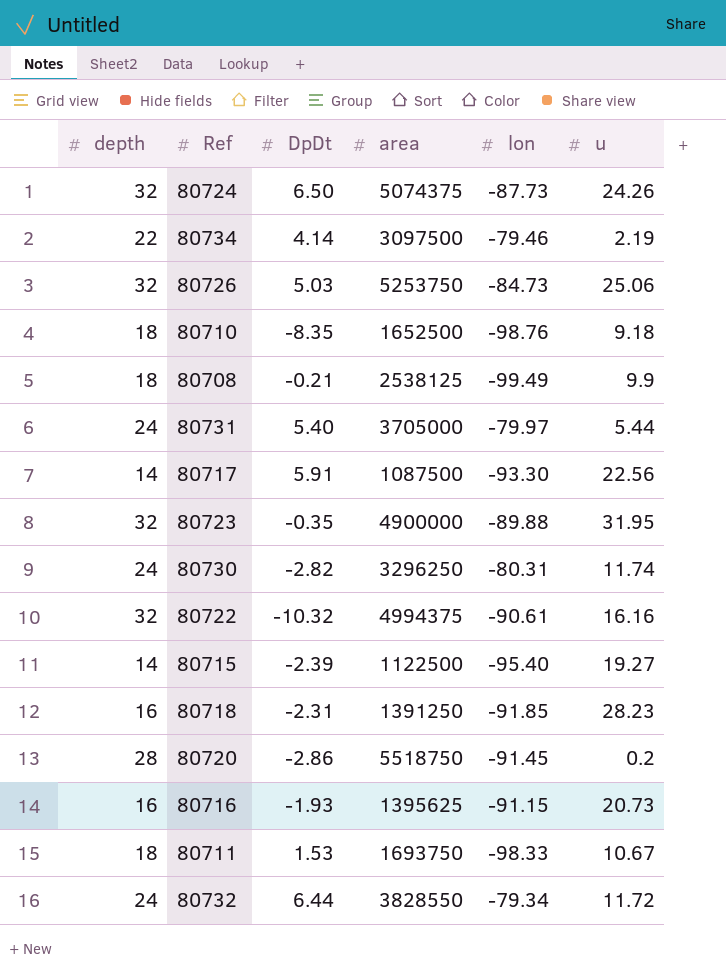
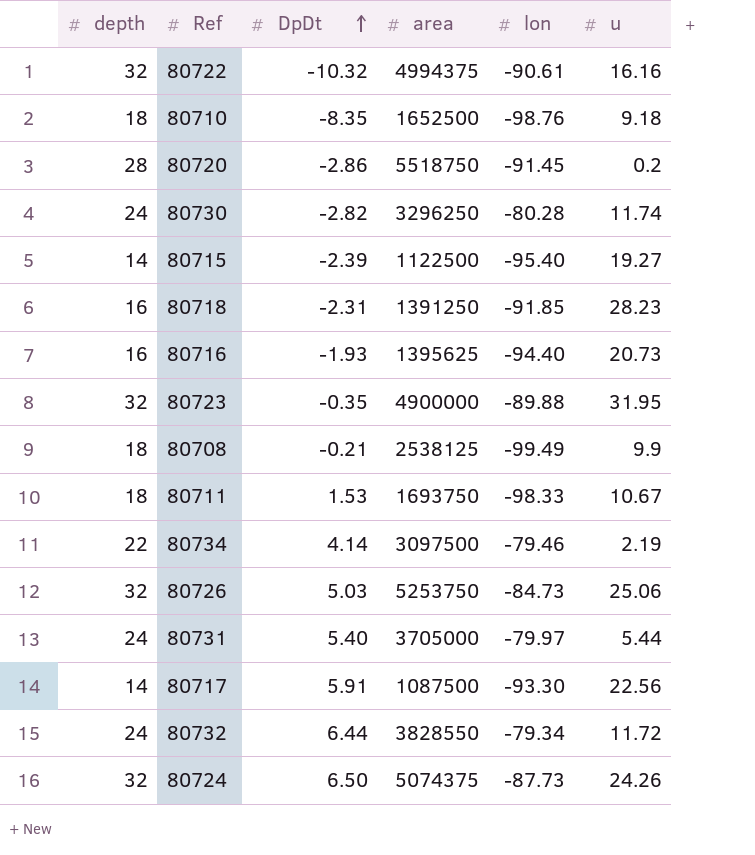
row order: none -> DpDt ascending
80730 | lon: -80.31 -> -80.28
80716 | lon: -91.15 -> -94.40

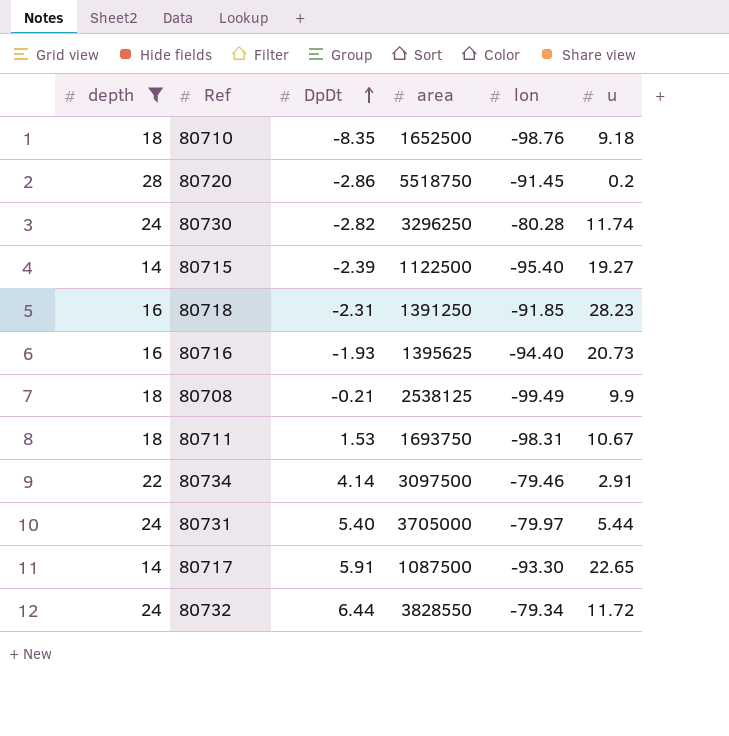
filter: none -> depth != 32
80711 | lon: -98.33 -> -98.31
80734 | u: 2.19 -> 2.91
80717 | u: 22.56 -> 22.65

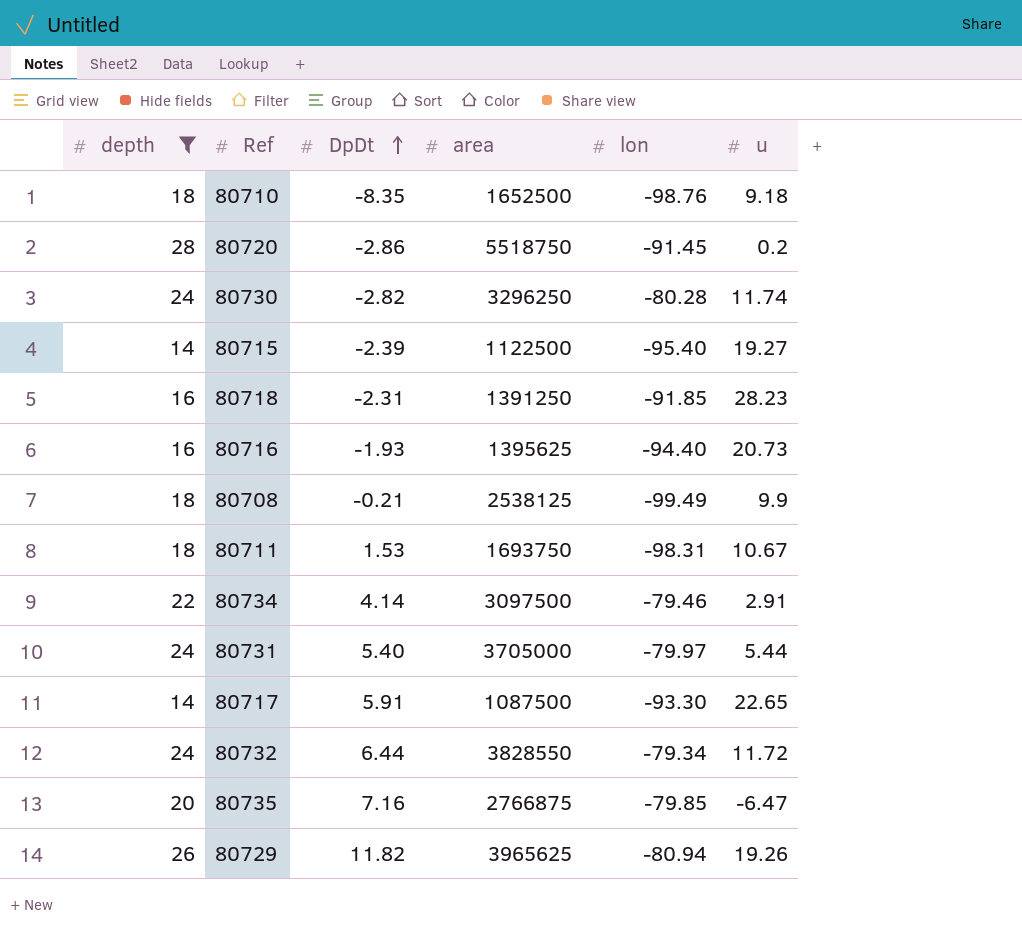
row 80735: none -> 20 | 7.16 | 2766875 | -79.85 | -6.47
row 80729: none -> 26 | 11.82 | 3965625 | -80.94 | 19.26

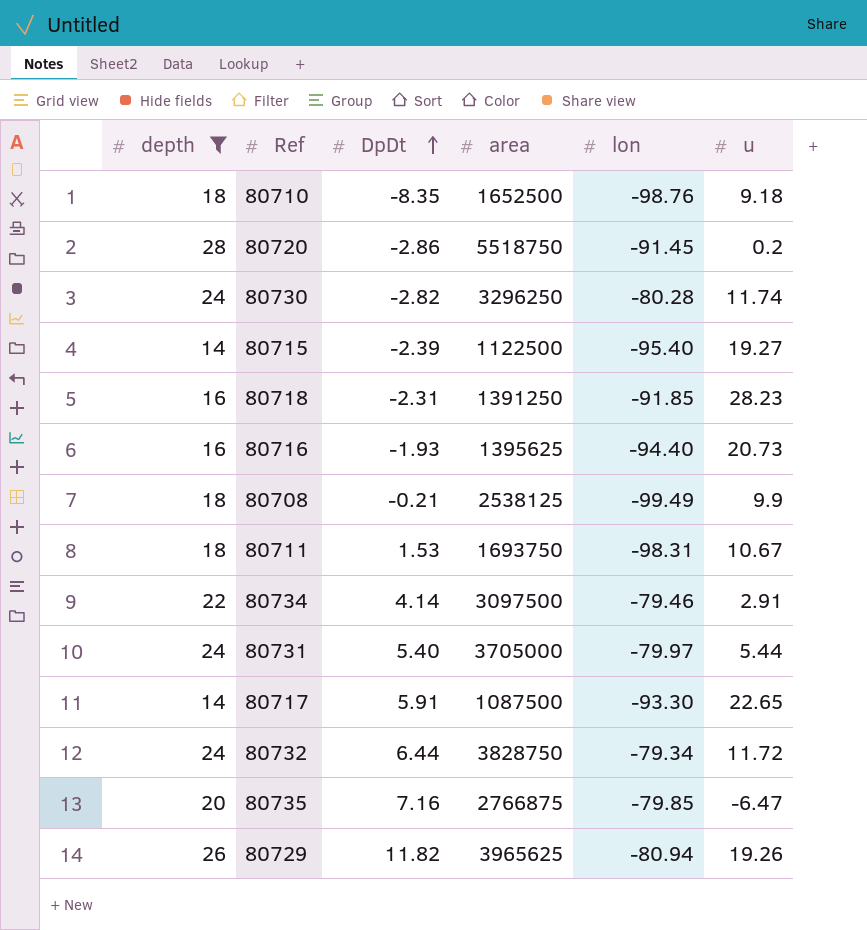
80732 | area: 3828550 -> 3828750

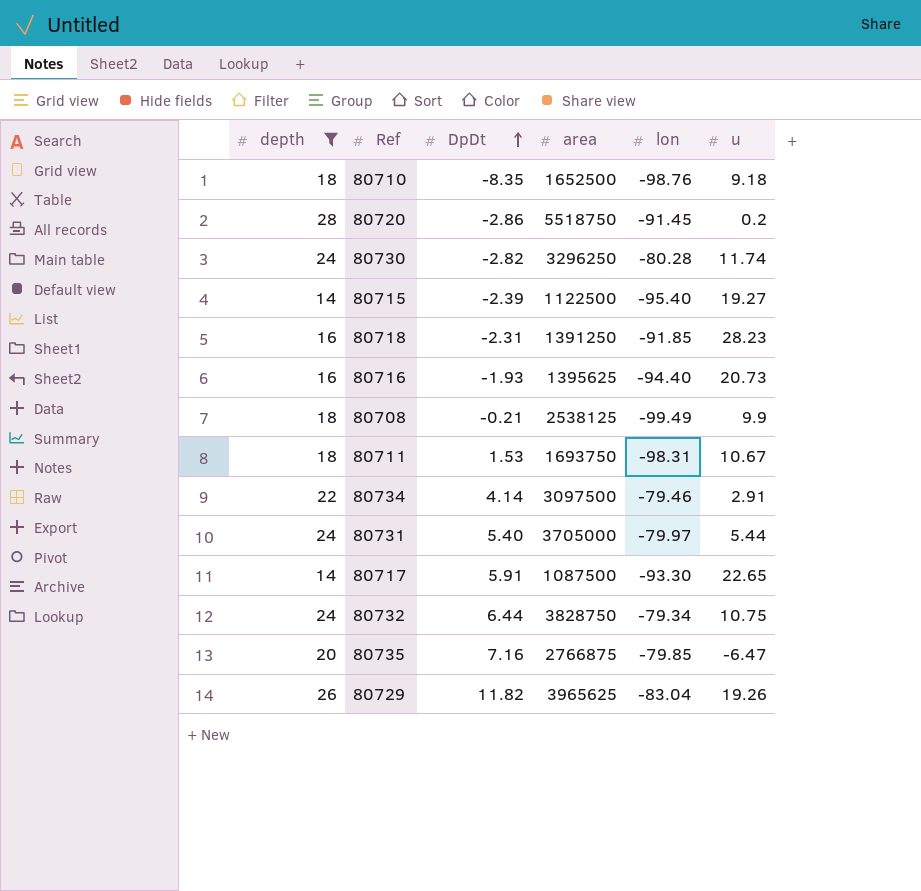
80732 | u: 11.72 -> 10.75
80729 | lon: -80.94 -> -83.04

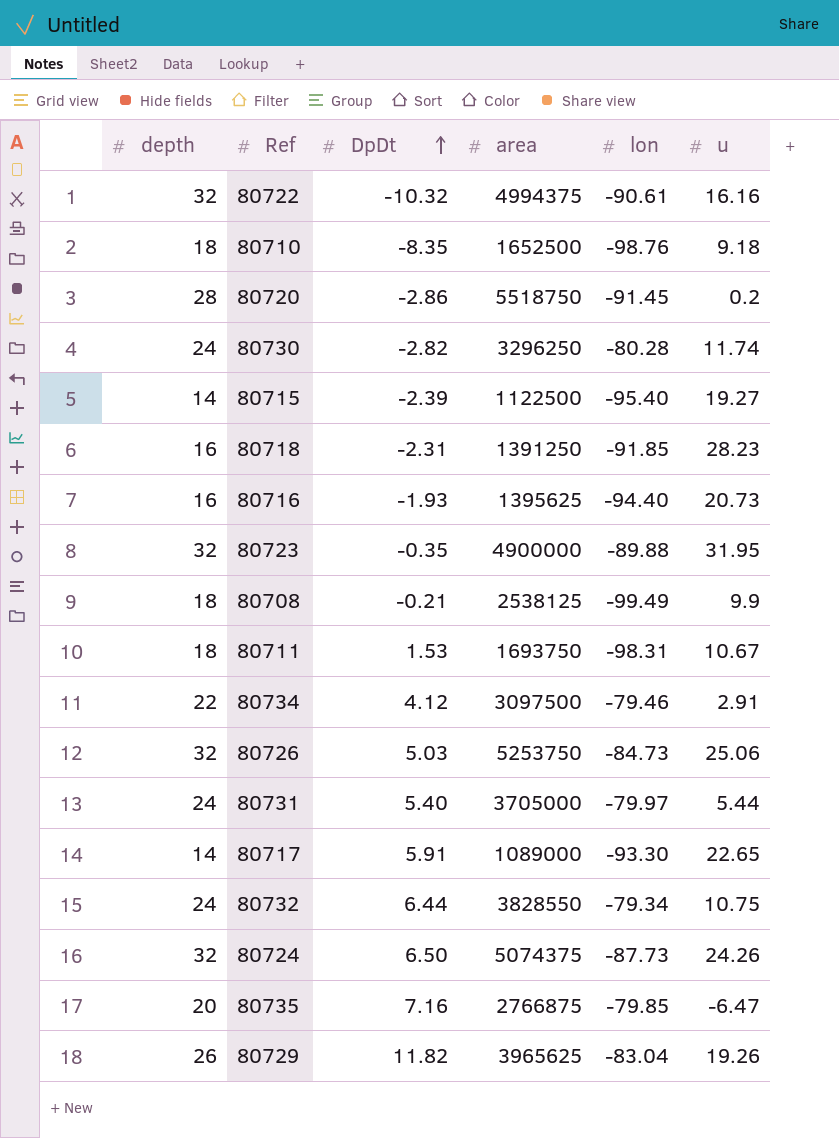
filter: depth != 32 -> none
80734 | DpDt: 4.14 -> 4.12
80717 | area: 1087500 -> 1089000
80732 | area: 3828750 -> 3828550

